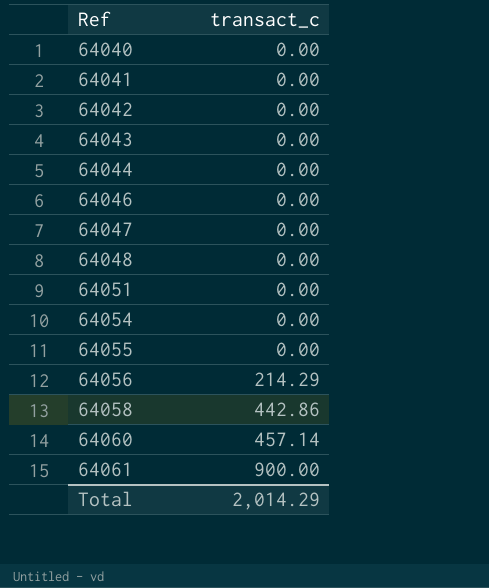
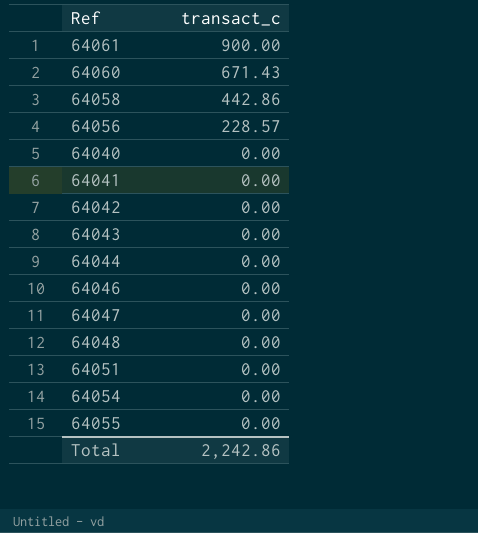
row order: Ref ascending -> transact_c descending
64060 | transact_c: 457.14 -> 671.43
64056 | transact_c: 214.29 -> 228.57
Total | transact_c: 2,014.29 -> 2,242.86

